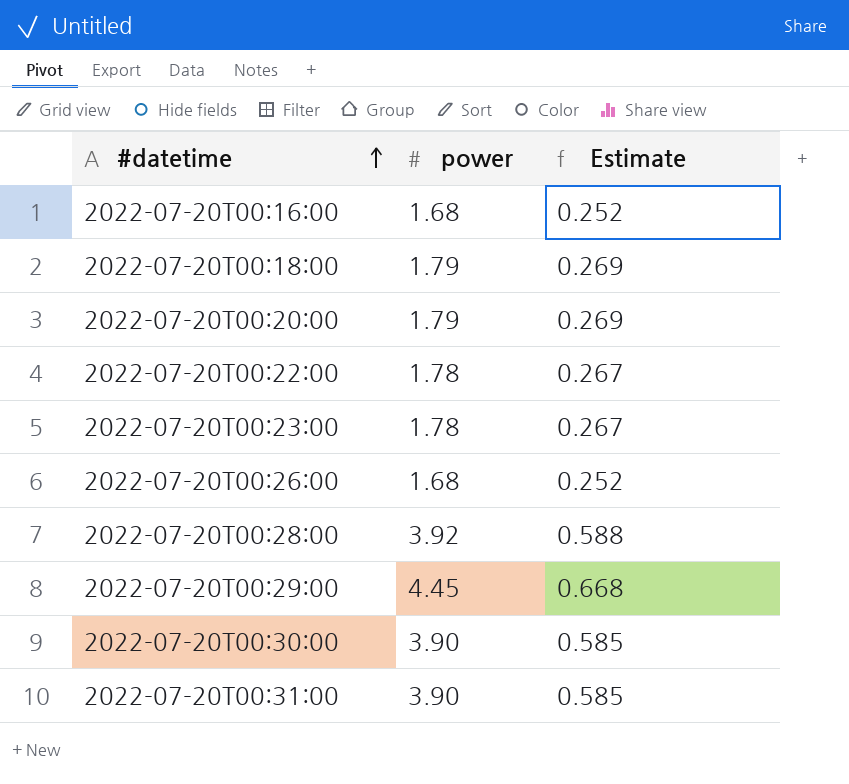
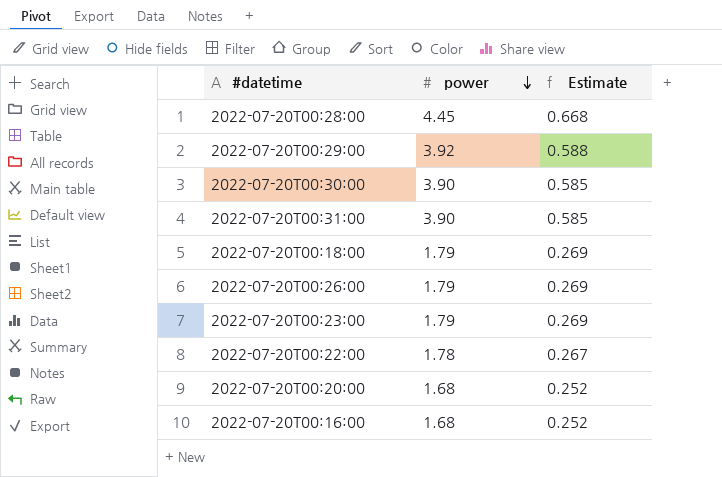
row order: #datetime ascending -> power descending
2022-07-20T00:28:00 | power: 3.92 -> 4.45
2022-07-20T00:28:00 | Estimate: 0.588 -> 0.668
2022-07-20T00:29:00 | power: 4.45 -> 3.92
2022-07-20T00:29:00 | Estimate: 0.668 -> 0.588
2022-07-20T00:26:00 | power: 1.68 -> 1.79
2022-07-20T00:26:00 | Estimate: 0.252 -> 0.269
2022-07-20T00:23:00 | power: 1.78 -> 1.79
2022-07-20T00:23:00 | Estimate: 0.267 -> 0.269
2022-07-20T00:20:00 | power: 1.79 -> 1.68
2022-07-20T00:20:00 | Estimate: 0.269 -> 0.252

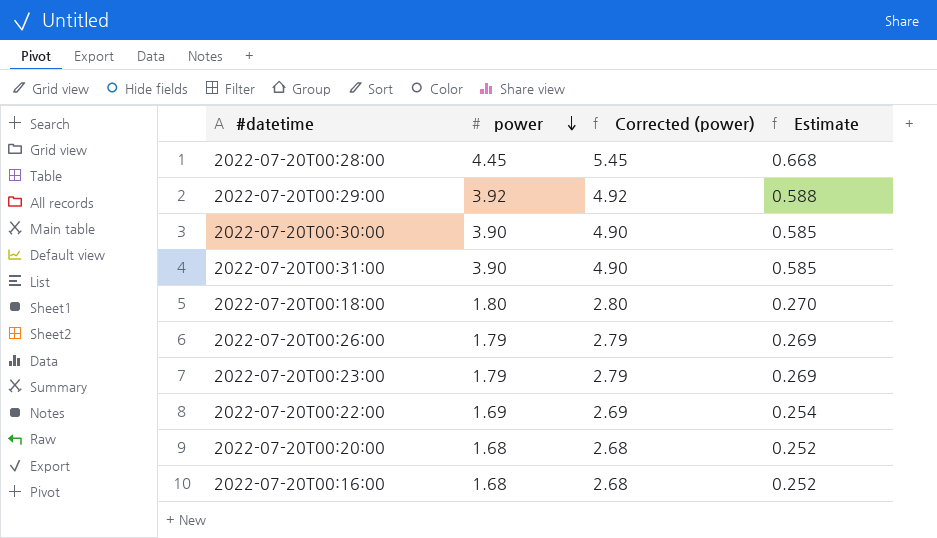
column Corrected (power) | formula: none -> [power] + 1
2022-07-20T00:18:00 | power: 1.79 -> 1.80
2022-07-20T00:18:00 | Estimate: 0.269 -> 0.270
2022-07-20T00:22:00 | power: 1.78 -> 1.69
2022-07-20T00:22:00 | Estimate: 0.267 -> 0.254

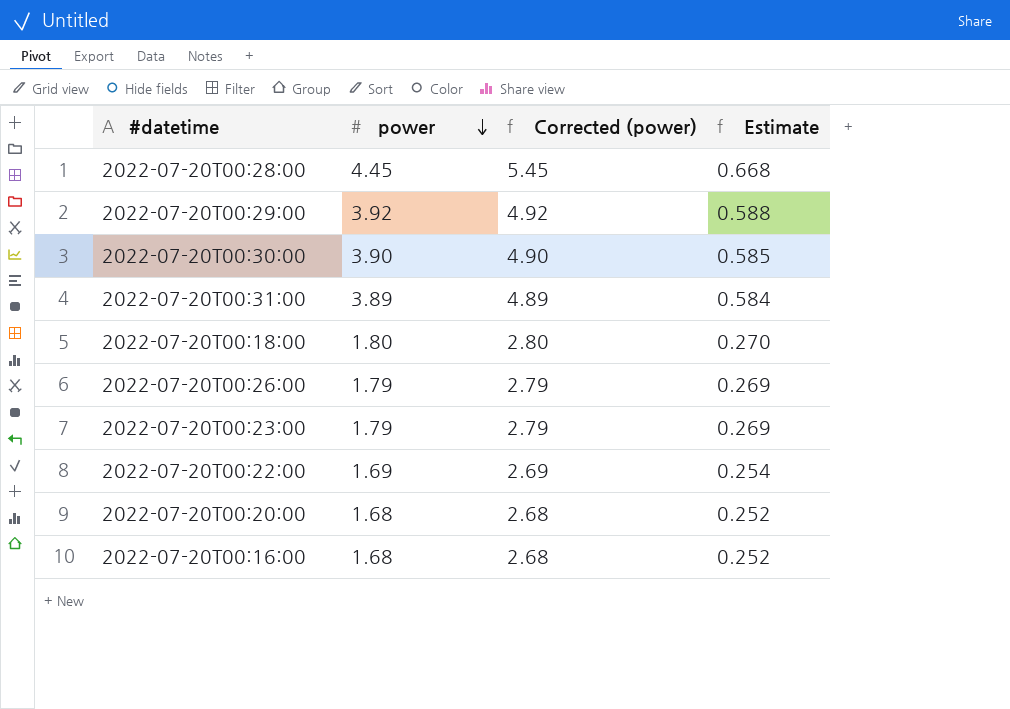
2022-07-20T00:31:00 | power: 3.90 -> 3.89
2022-07-20T00:31:00 | Corrected (power): 4.90 -> 4.89
2022-07-20T00:31:00 | Estimate: 0.585 -> 0.584

